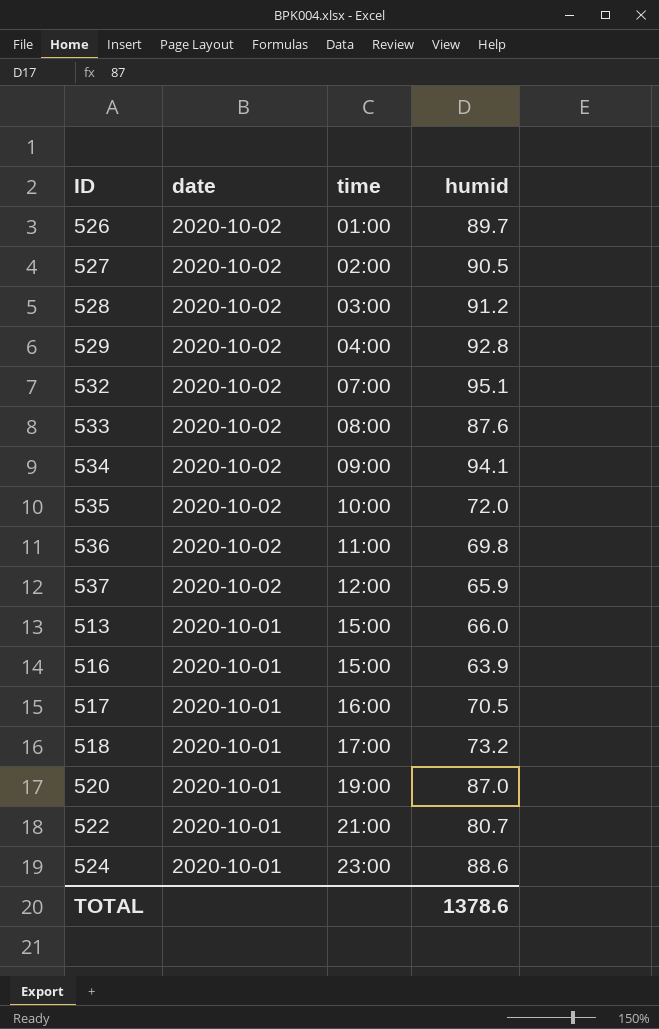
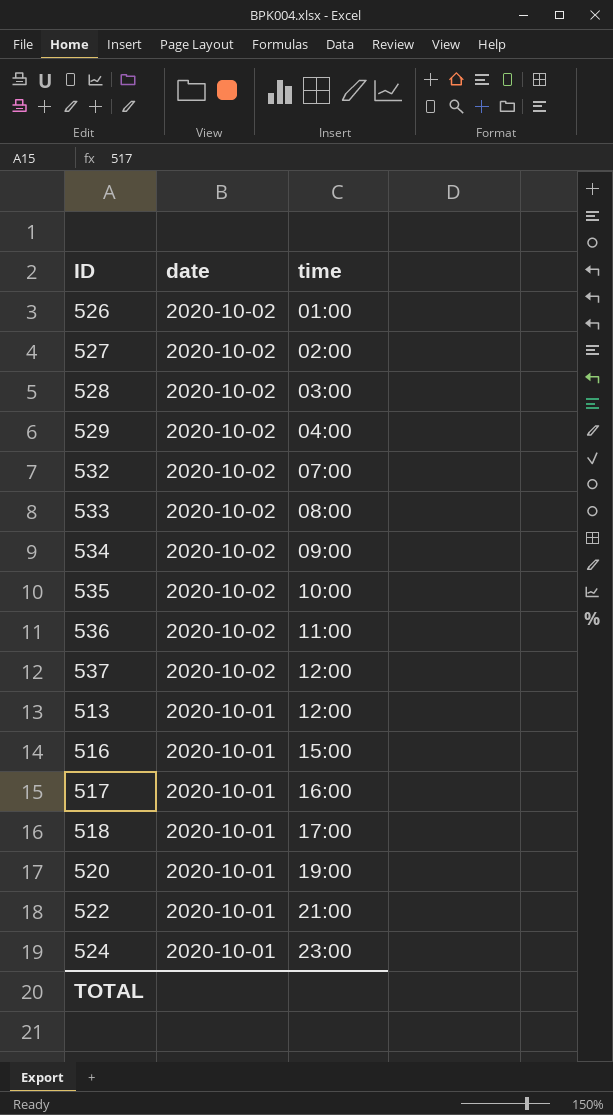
column humid | position: 4 -> none
513 | time: 15:00 -> 12:00

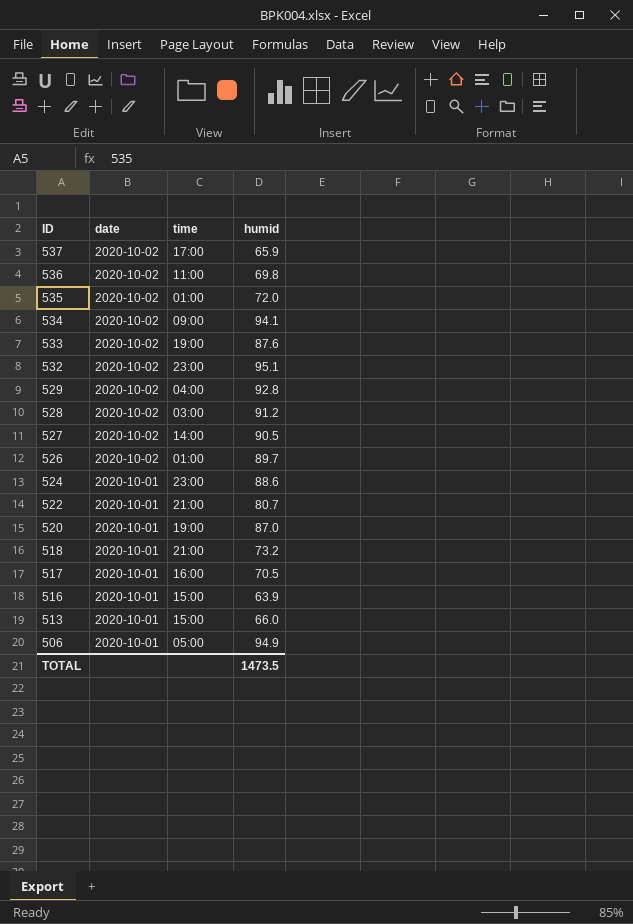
row order: date descending -> ID descending
column humid | position: none -> 4
537 | time: 12:00 -> 17:00
535 | time: 10:00 -> 01:00
533 | time: 08:00 -> 19:00
532 | time: 07:00 -> 23:00
527 | time: 02:00 -> 14:00
518 | time: 17:00 -> 21:00
513 | time: 12:00 -> 15:00
row 506: none -> 2020-10-01 | 05:00 | 94.9

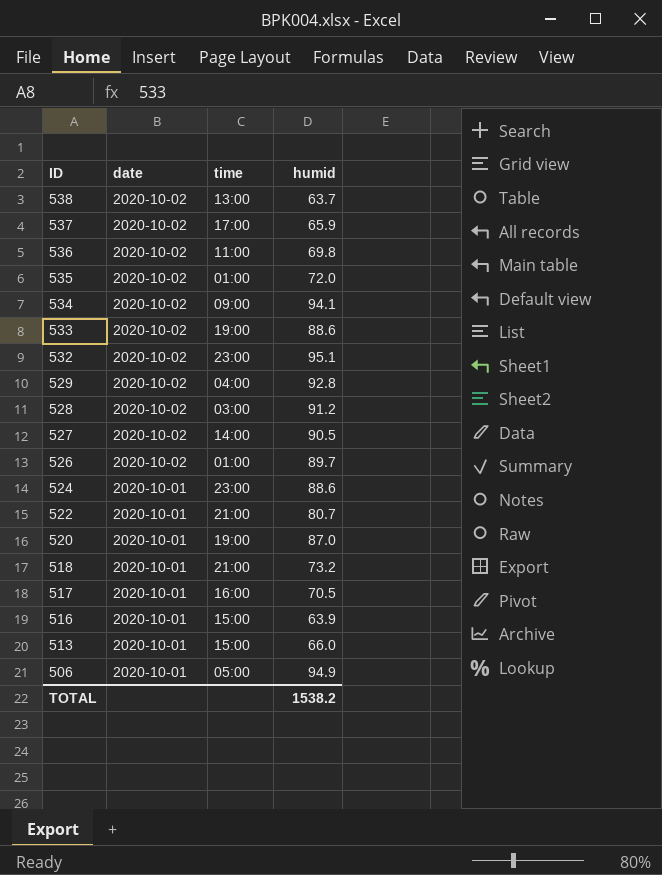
row 538: none -> 2020-10-02 | 13:00 | 63.7
533 | humid: 87.6 -> 88.6
TOTAL | humid: 1473.5 -> 1538.2

